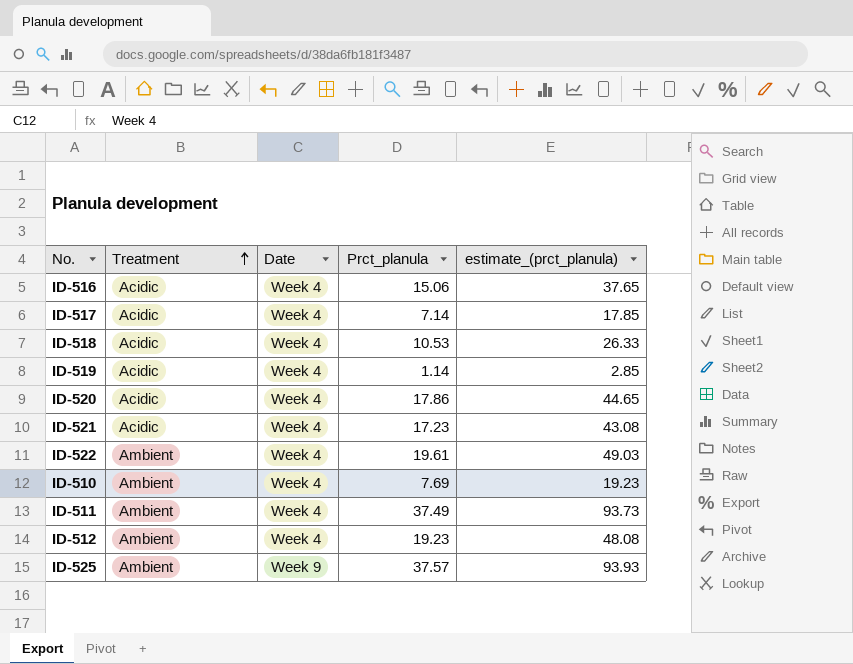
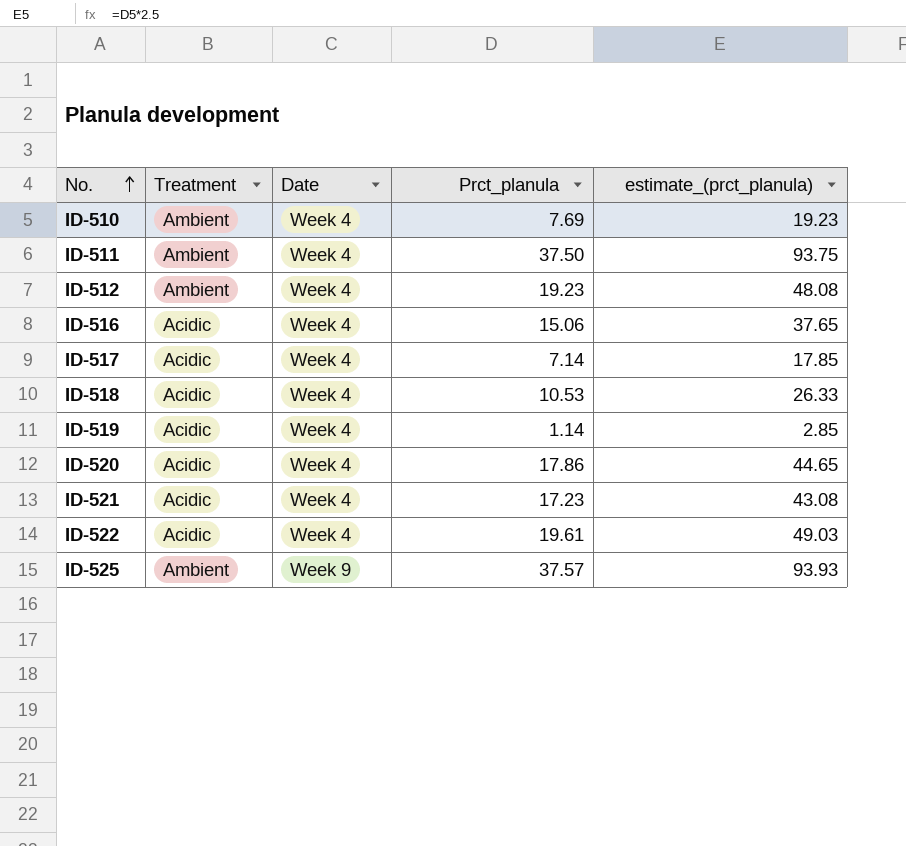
row order: Treatment ascending -> No. ascending
ID-511 | Prct_planula: 37.49 -> 37.50
ID-511 | estimate_(prct_planula): 93.73 -> 93.75
ID-522 | Treatment: Ambient -> Acidic

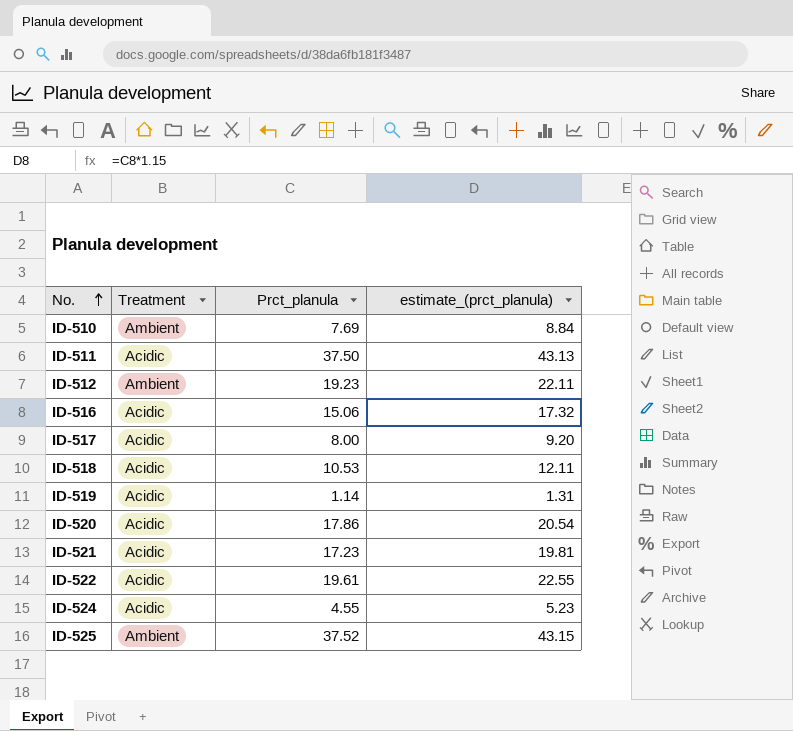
column Date | position: 3 -> none
column estimate_(prct_planula) | formula: [Prct_planula] * 2.5 -> [Prct_planula] * 1.15
ID-511 | Treatment: Ambient -> Acidic
ID-517 | Prct_planula: 7.14 -> 8.00
row ID-524: none -> Acidic | 4.55 | 5.23
ID-525 | Prct_planula: 37.57 -> 37.52

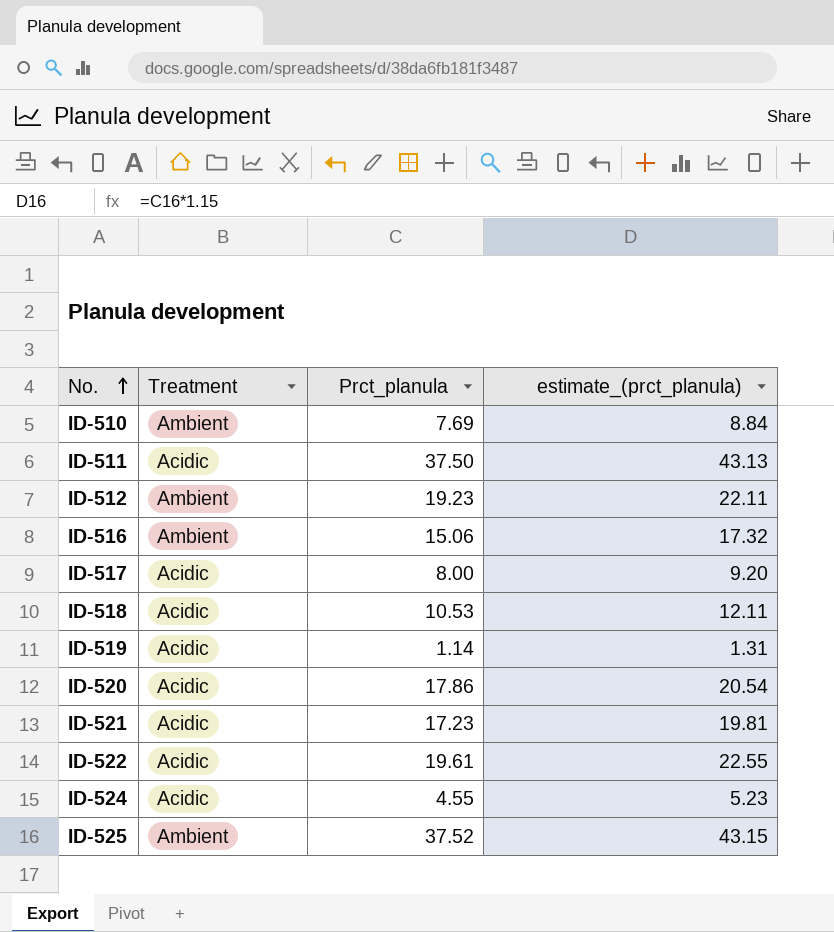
ID-516 | Treatment: Acidic -> Ambient

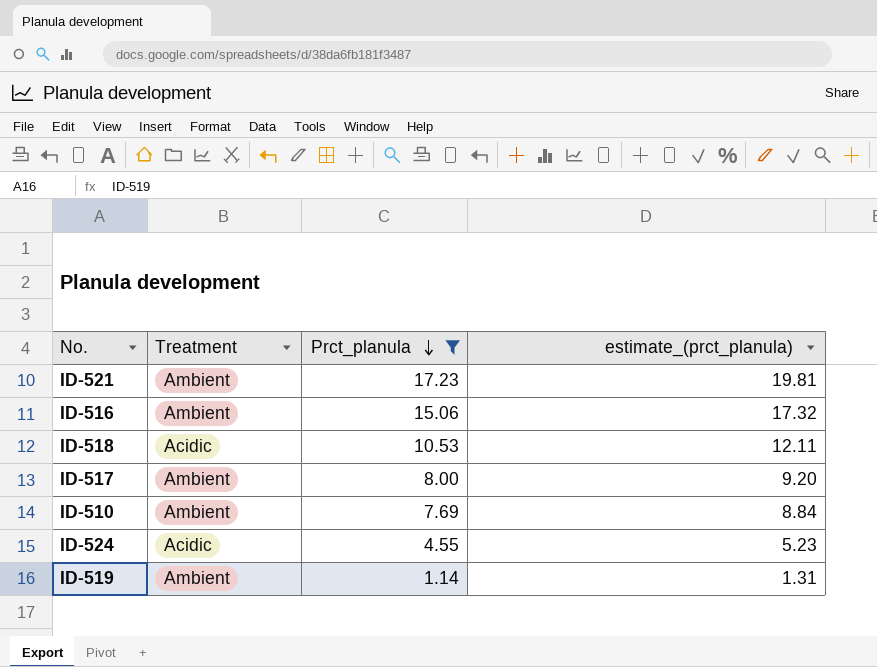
filter: none -> Prct_planula <= 17.23
row order: No. ascending -> Prct_planula descending
ID-521 | Treatment: Acidic -> Ambient
ID-517 | Treatment: Acidic -> Ambient
ID-519 | Treatment: Acidic -> Ambient

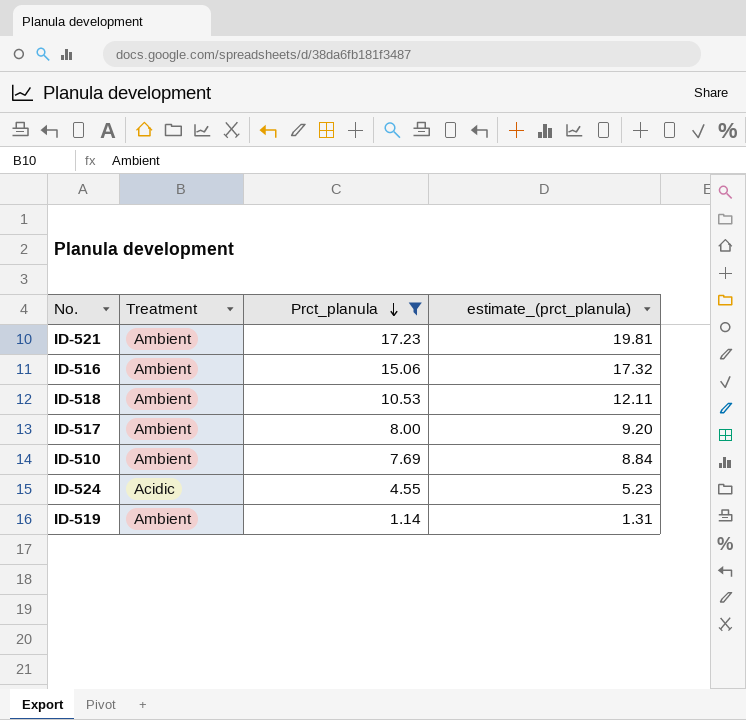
ID-518 | Treatment: Acidic -> Ambient

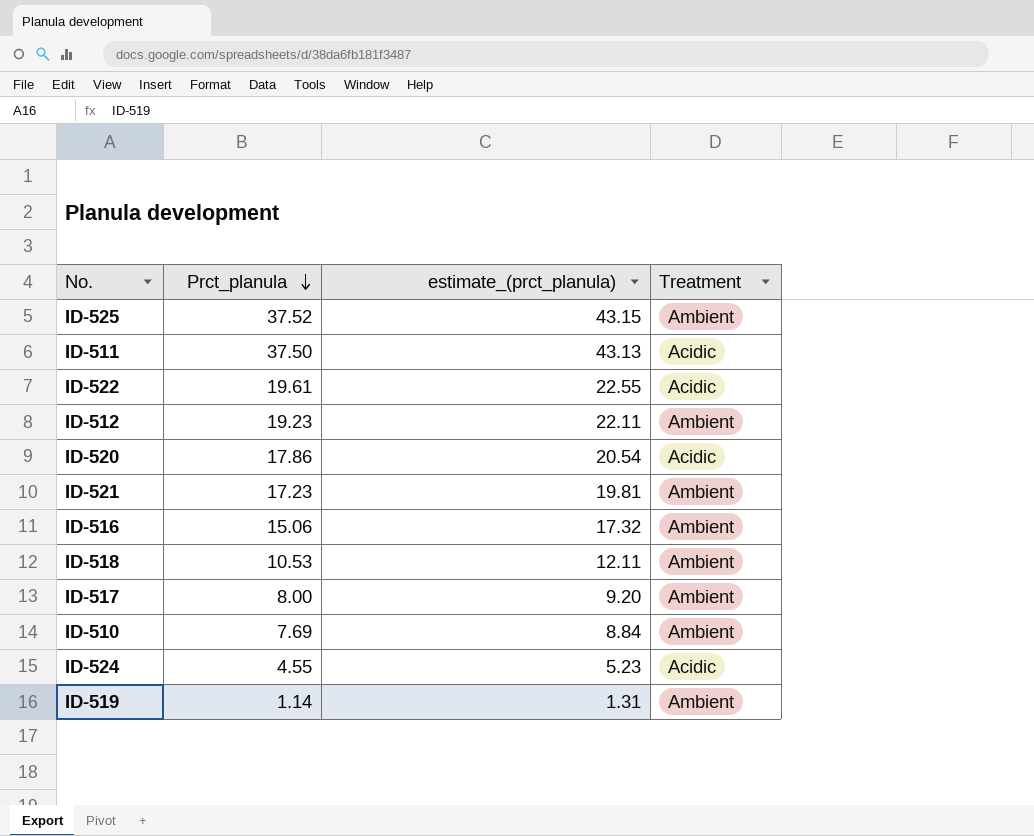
filter: Prct_planula <= 17.23 -> none
column Treatment | position: 2 -> 4

